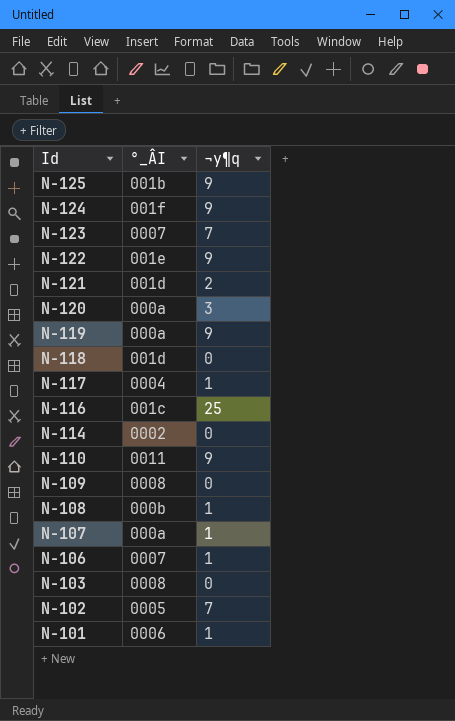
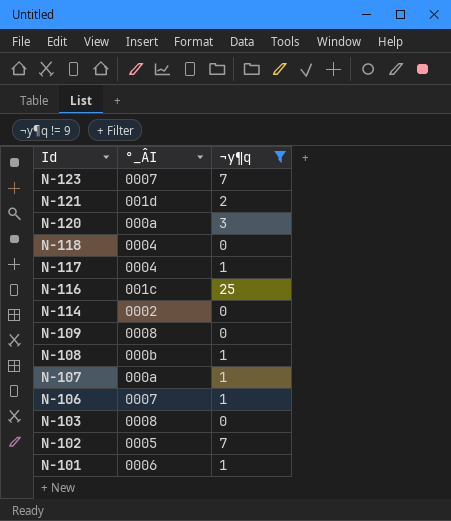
filter: none -> ¬y¶q != 9
N-118 | °_ÂI: 001d -> 0004

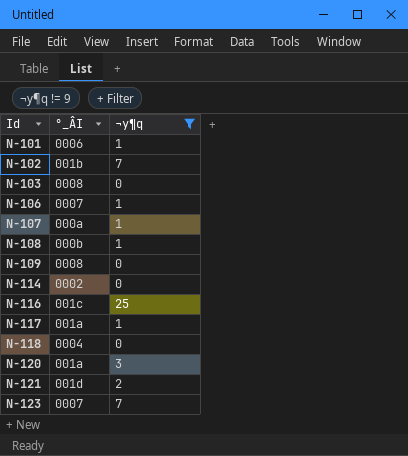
row order: Id descending -> Id ascending
N-102 | °_ÂI: 0005 -> 001b
N-117 | °_ÂI: 0004 -> 001a
N-120 | °_ÂI: 000a -> 001a

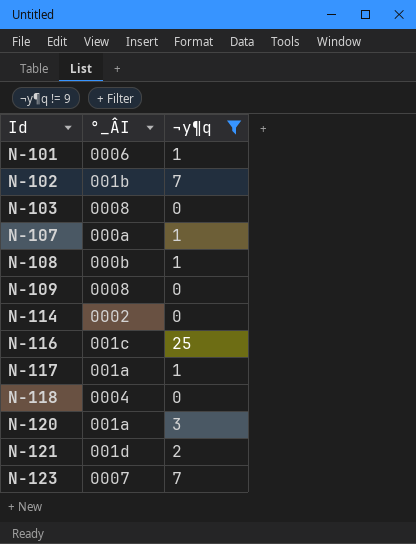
row N-106: 0007 | 1 -> none

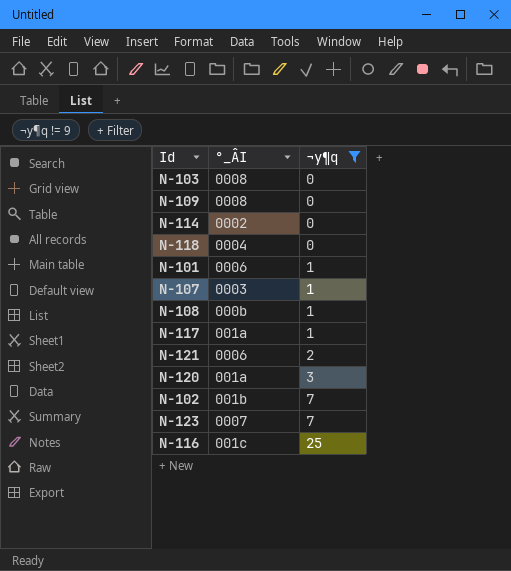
row order: Id ascending -> ¬y¶q ascending
N-107 | °_ÂI: 000a -> 0003
N-121 | °_ÂI: 001d -> 0006

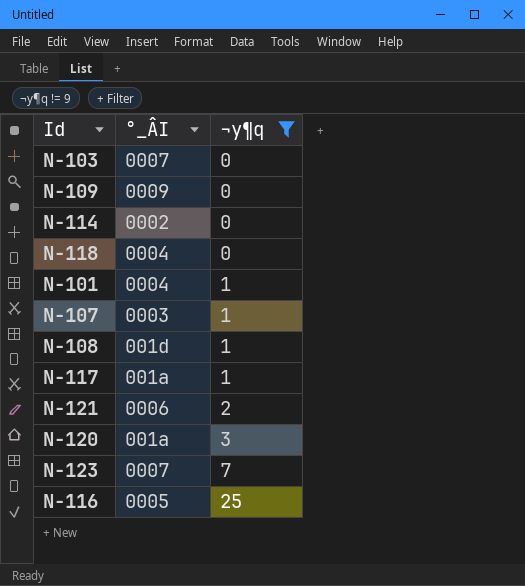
row N-102: 001b | 7 -> none
N-103 | °_ÂI: 0008 -> 0007
N-109 | °_ÂI: 0008 -> 0009
N-101 | °_ÂI: 0006 -> 0004
N-108 | °_ÂI: 000b -> 001d
N-116 | °_ÂI: 001c -> 0005

